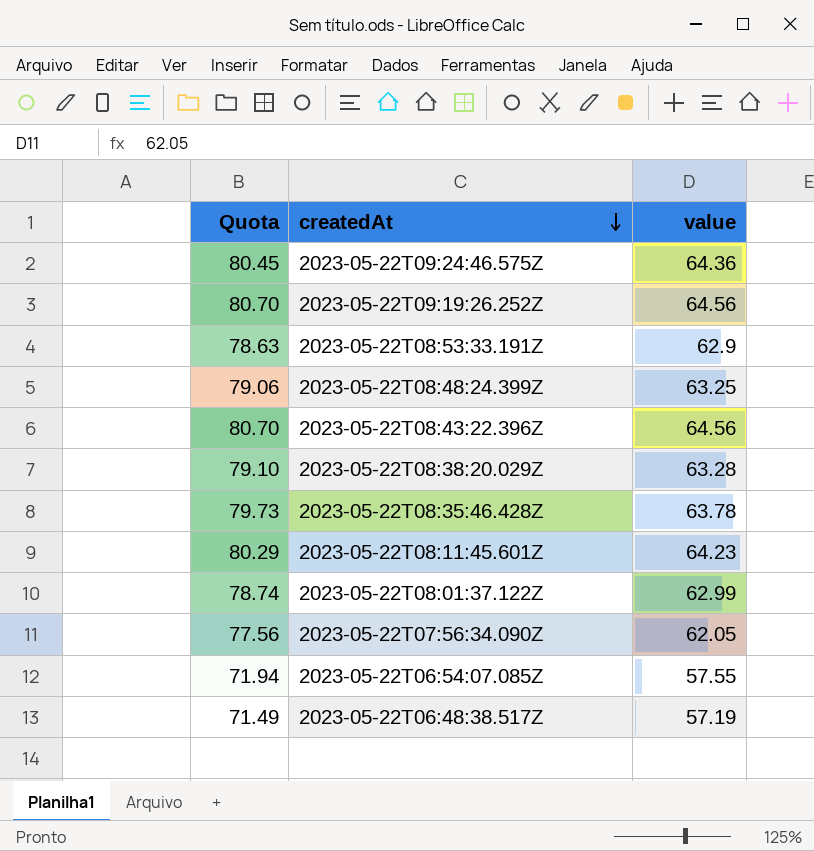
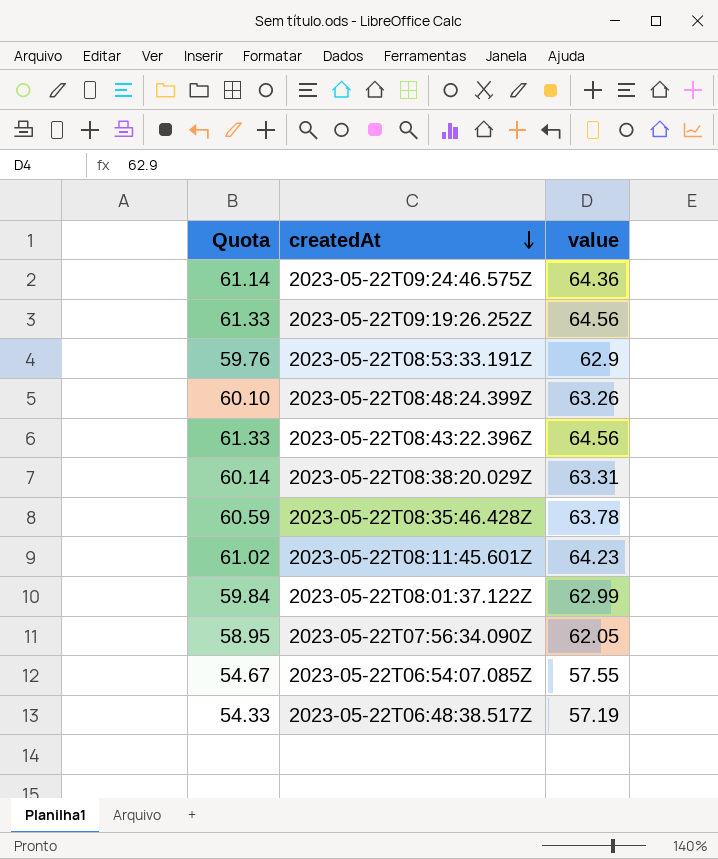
column Quota | formula: [value] * 1.25 -> [value] * 0.95
2023-05-22T08:48:24.399Z | value: 63.25 -> 63.26
2023-05-22T08:38:20.029Z | value: 63.28 -> 63.31

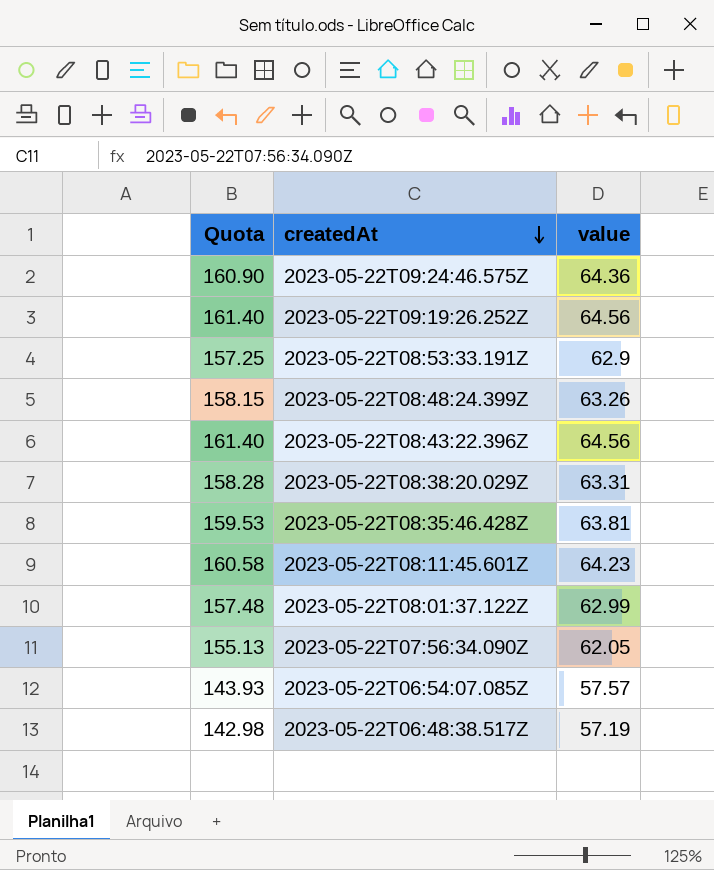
column Quota | formula: [value] * 0.95 -> [value] * 2.5
2023-05-22T08:35:46.428Z | value: 63.78 -> 63.81
2023-05-22T06:54:07.085Z | value: 57.55 -> 57.57

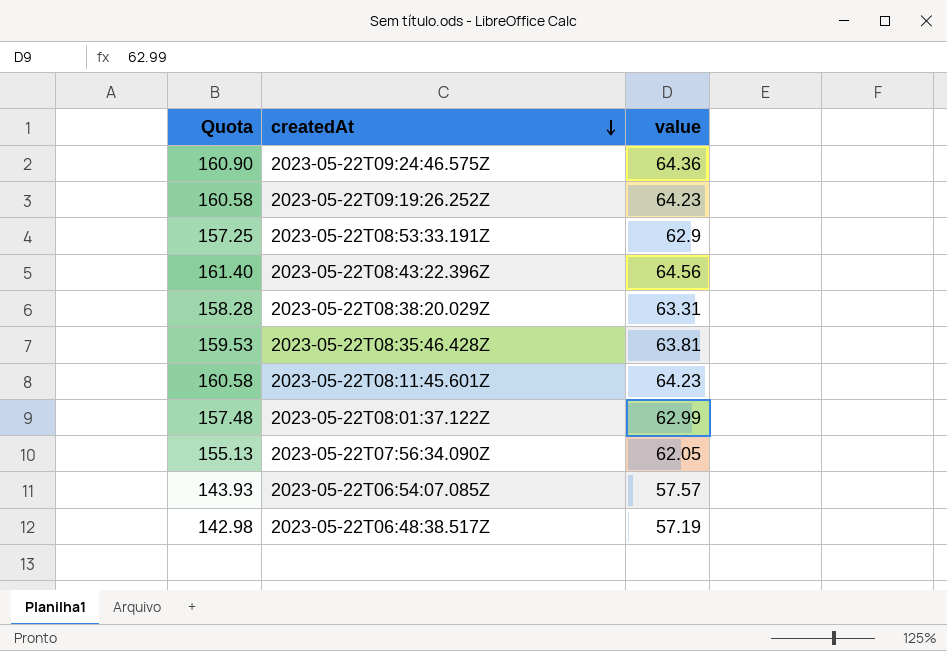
row 2023-05-22T08:48:24.399Z: 158.15 | 63.26 -> none
2023-05-22T09:19:26.252Z | Quota: 161.40 -> 160.58
2023-05-22T09:19:26.252Z | value: 64.56 -> 64.23

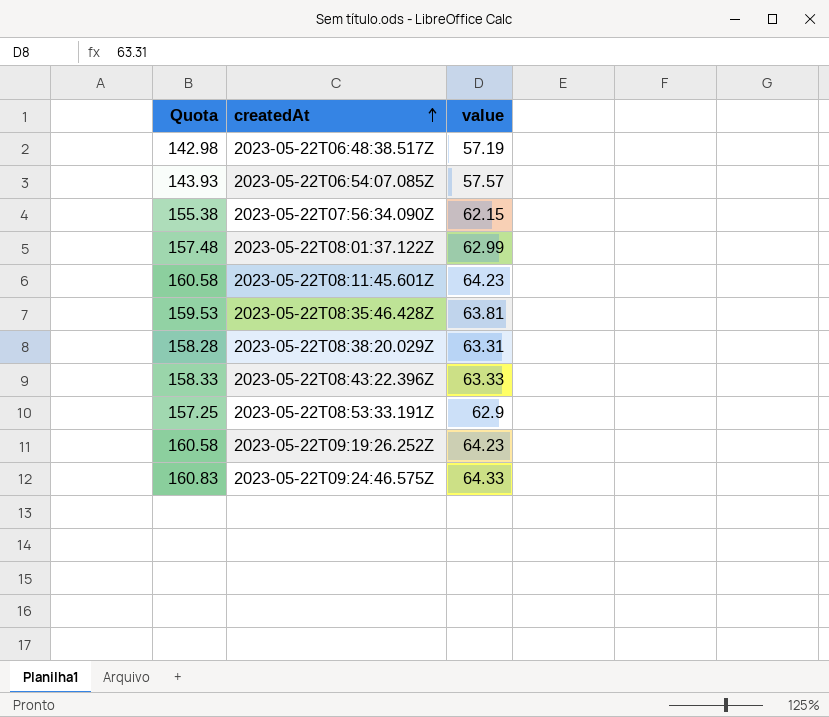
row order: createdAt descending -> createdAt ascending
2023-05-22T07:56:34.090Z | Quota: 155.13 -> 155.38
2023-05-22T07:56:34.090Z | value: 62.05 -> 62.15
2023-05-22T08:43:22.396Z | Quota: 161.40 -> 158.33
2023-05-22T08:43:22.396Z | value: 64.56 -> 63.33
2023-05-22T09:24:46.575Z | Quota: 160.90 -> 160.83
2023-05-22T09:24:46.575Z | value: 64.36 -> 64.33

